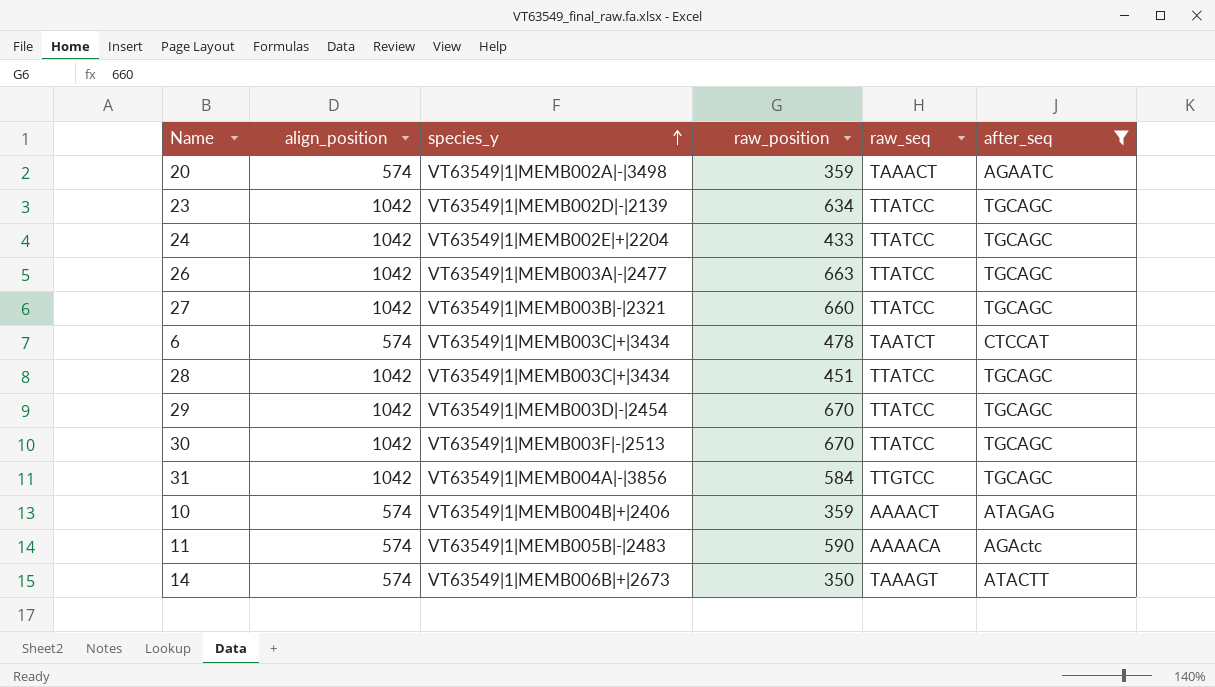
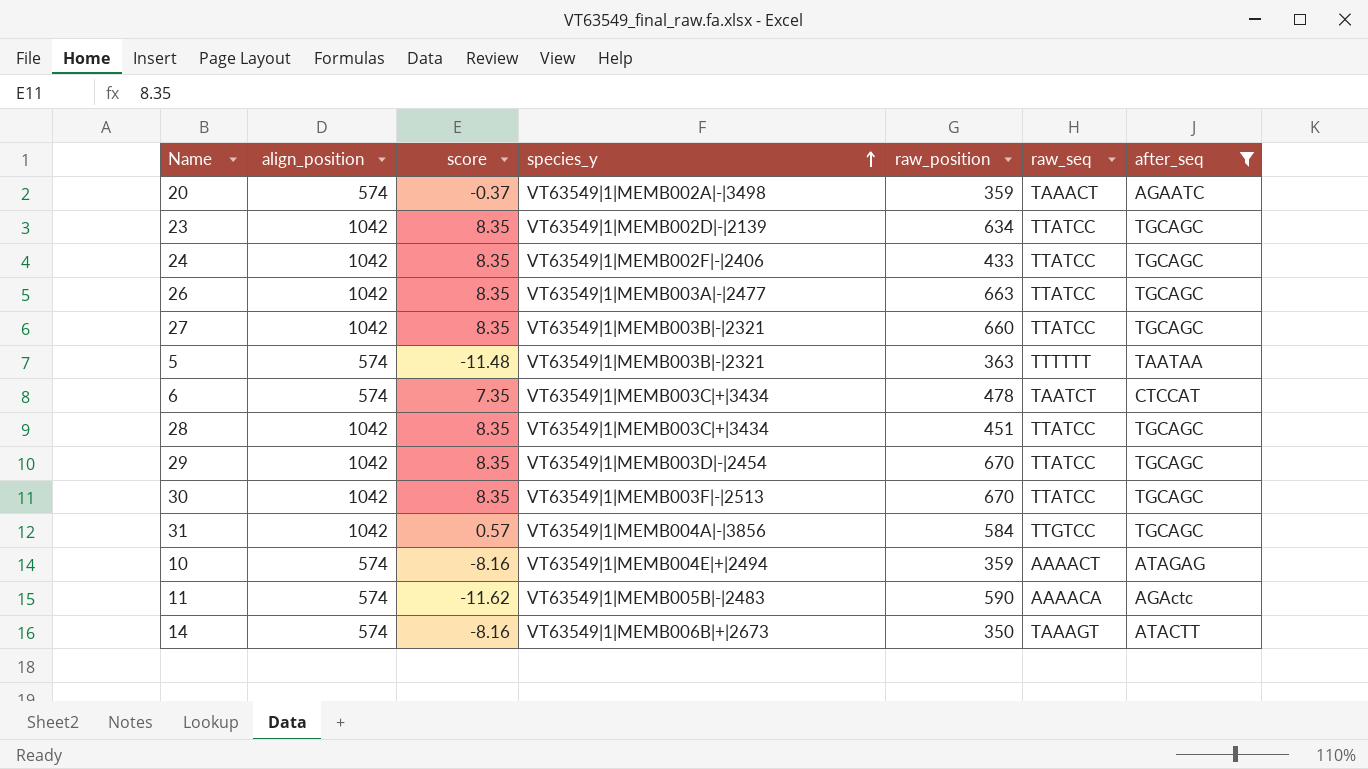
column score | position: none -> 3
24 | species_y: VT63549|1|MEMB002E|+|2204 -> VT63549|1|MEMB002F|-|2406
row 5: none -> 574 | -11.48 | VT63549|1|MEMB003B|-|2321 | 363 | TTTTTT | TAATAA
10 | species_y: VT63549|1|MEMB004B|+|2406 -> VT63549|1|MEMB004E|+|2494

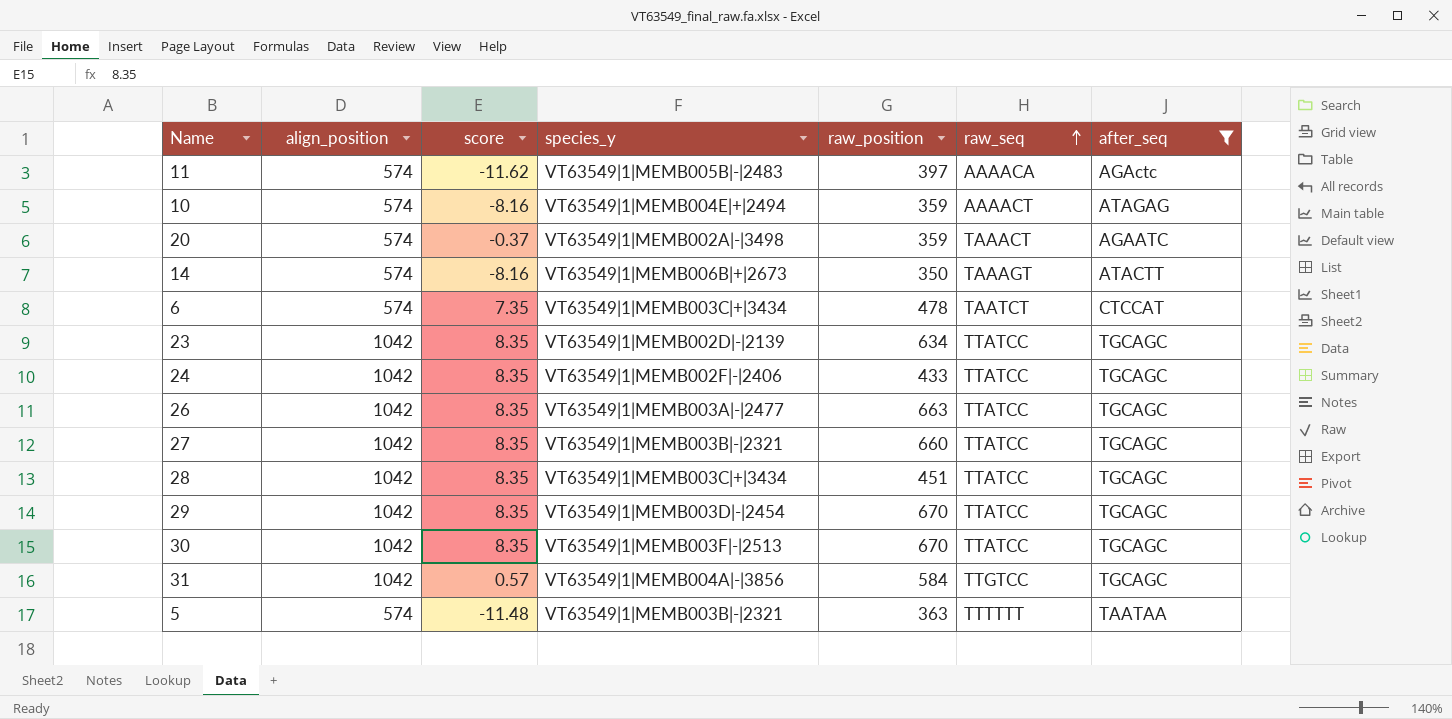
row order: species_y ascending -> raw_seq ascending
11 | raw_position: 590 -> 397

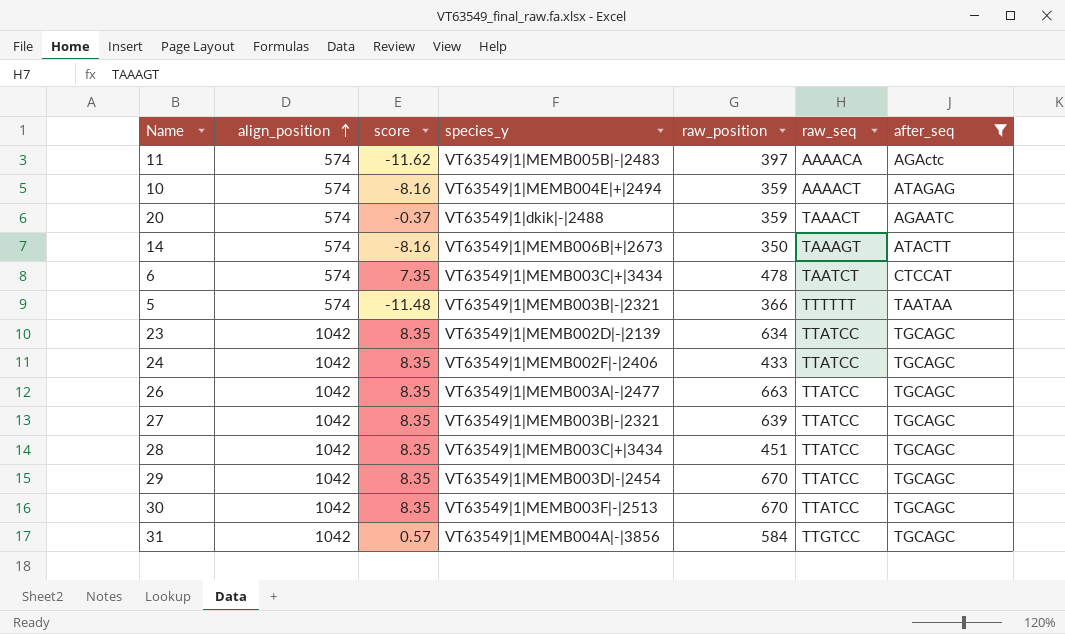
row order: raw_seq ascending -> align_position ascending
20 | species_y: VT63549|1|MEMB002A|-|3498 -> VT63549|1|dkik|-|2488
5 | raw_position: 363 -> 366
27 | raw_position: 660 -> 639

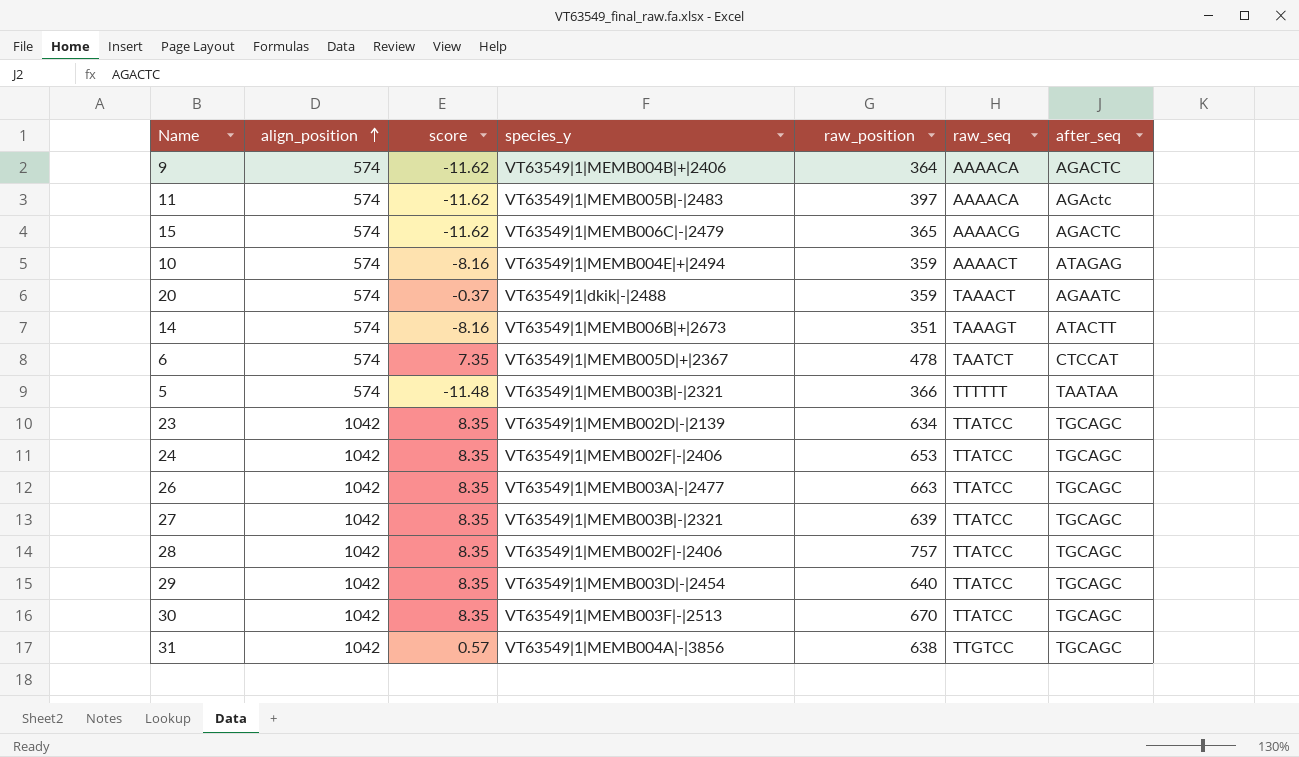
filter: after_seq != AGACTC -> none
14 | raw_position: 350 -> 351
6 | species_y: VT63549|1|MEMB003C|+|3434 -> VT63549|1|MEMB005D|+|2367
24 | raw_position: 433 -> 653
28 | species_y: VT63549|1|MEMB003C|+|3434 -> VT63549|1|MEMB002F|-|2406
28 | raw_position: 451 -> 757
29 | raw_position: 670 -> 640
31 | raw_position: 584 -> 638

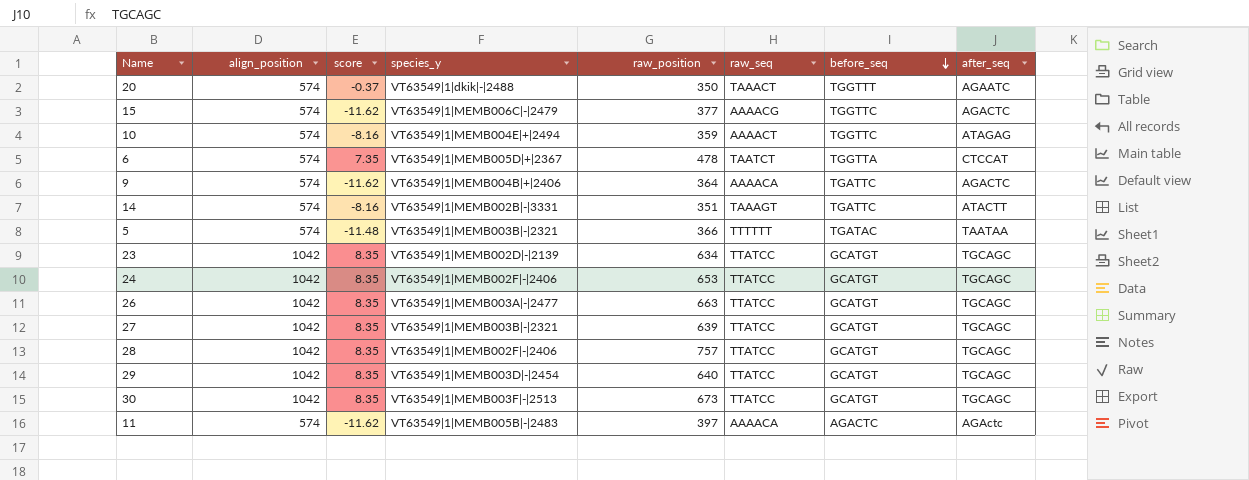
row order: align_position ascending -> before_seq descending
column before_seq | position: none -> 7
row 31: 1042 | 0.57 | VT63549|1|MEMB004A|-|3856 | 638 | TTGTCC | TGCAGC -> none
20 | raw_position: 359 -> 350
15 | raw_position: 365 -> 377
14 | species_y: VT63549|1|MEMB006B|+|2673 -> VT63549|1|MEMB002B|-|3331
30 | raw_position: 670 -> 673

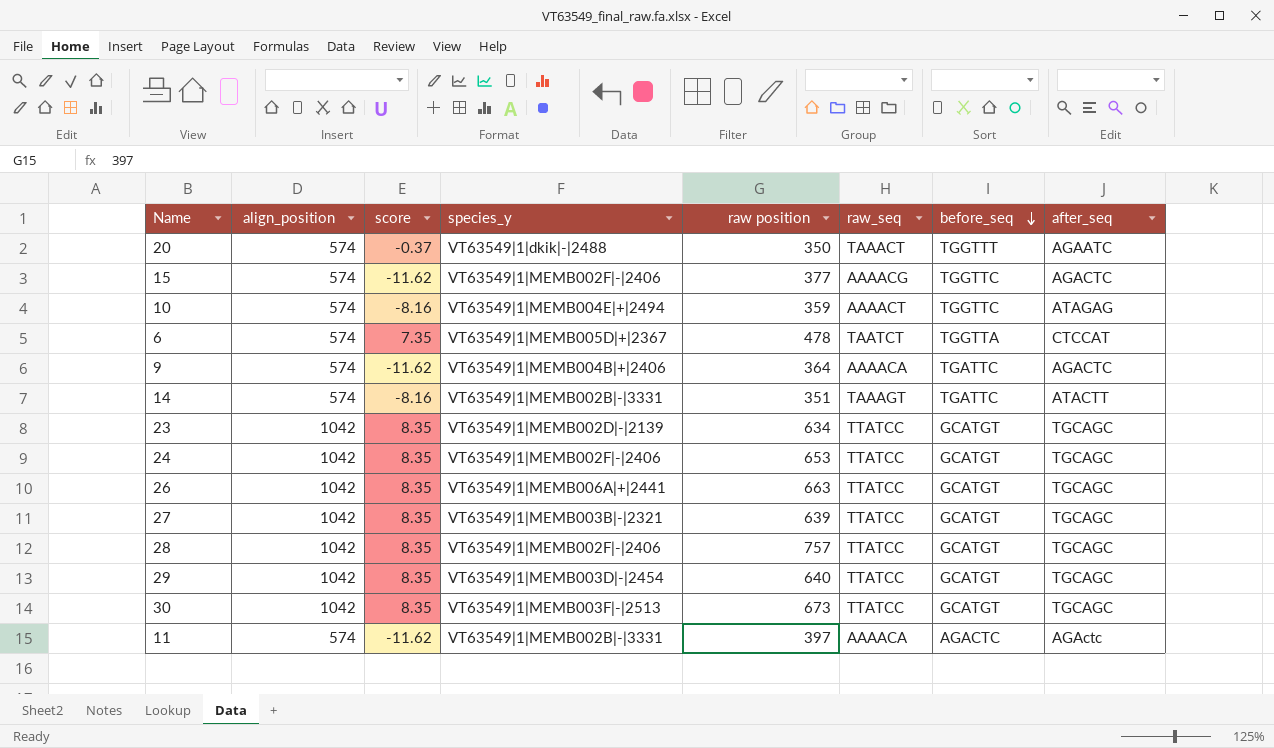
column name: raw_position -> raw position
row 5: 574 | -11.48 | VT63549|1|MEMB003B|-|2321 | 366 | TTTTTT | TGATAC | TAATAA -> none
15 | species_y: VT63549|1|MEMB006C|-|2479 -> VT63549|1|MEMB002F|-|2406
26 | species_y: VT63549|1|MEMB003A|-|2477 -> VT63549|1|MEMB006A|+|2441
11 | species_y: VT63549|1|MEMB005B|-|2483 -> VT63549|1|MEMB002B|-|3331

